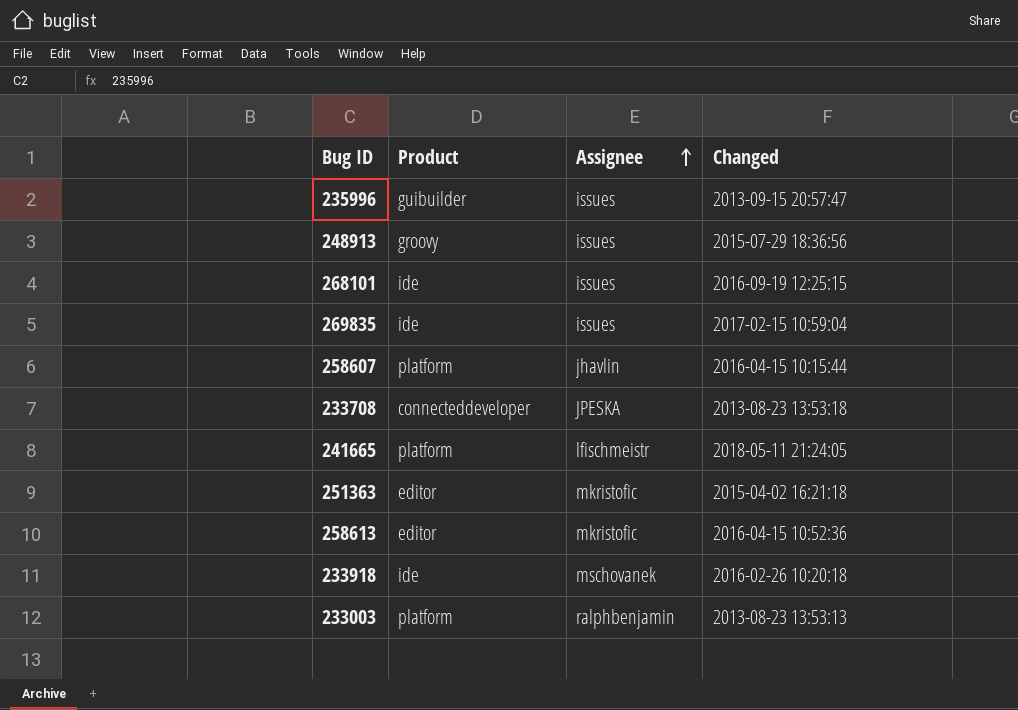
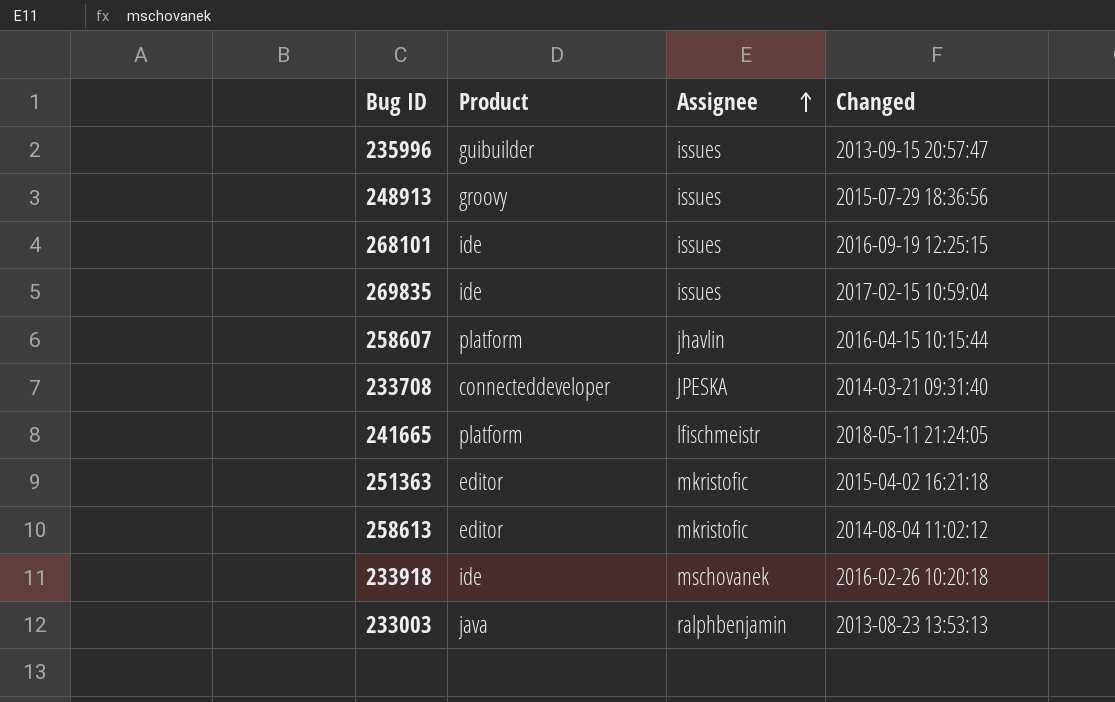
233708 | Changed: 2013-08-23 13:53:18 -> 2014-03-21 09:31:40
258613 | Changed: 2016-04-15 10:52:36 -> 2014-08-04 11:02:12
233003 | Product: platform -> java

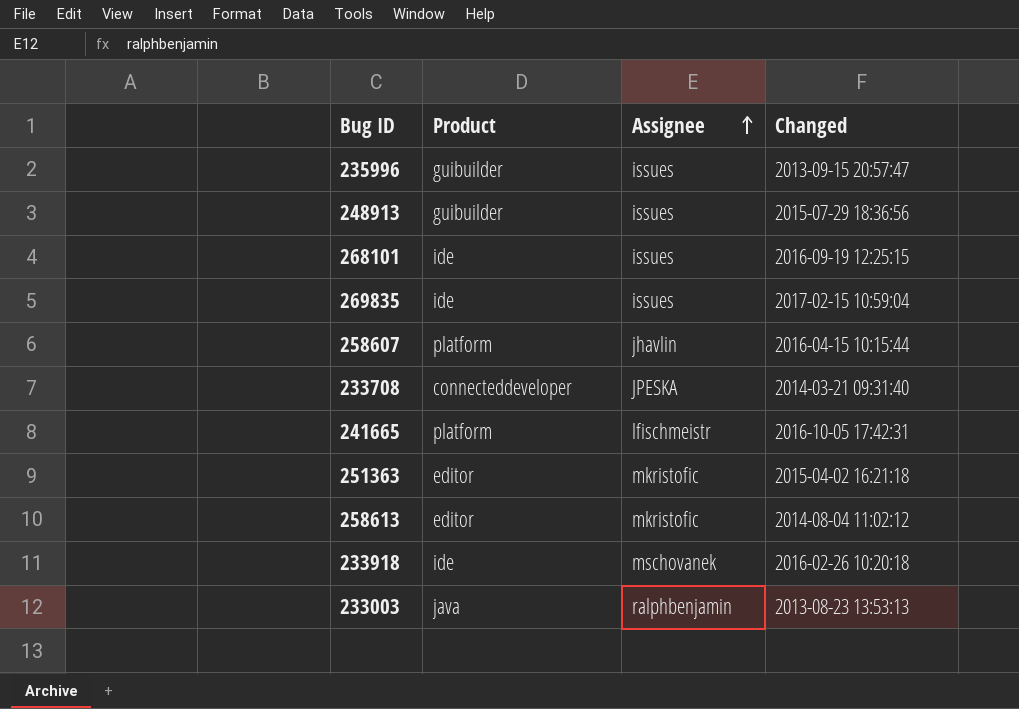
248913 | Product: groovy -> guibuilder
241665 | Changed: 2018-05-11 21:24:05 -> 2016-10-05 17:42:31

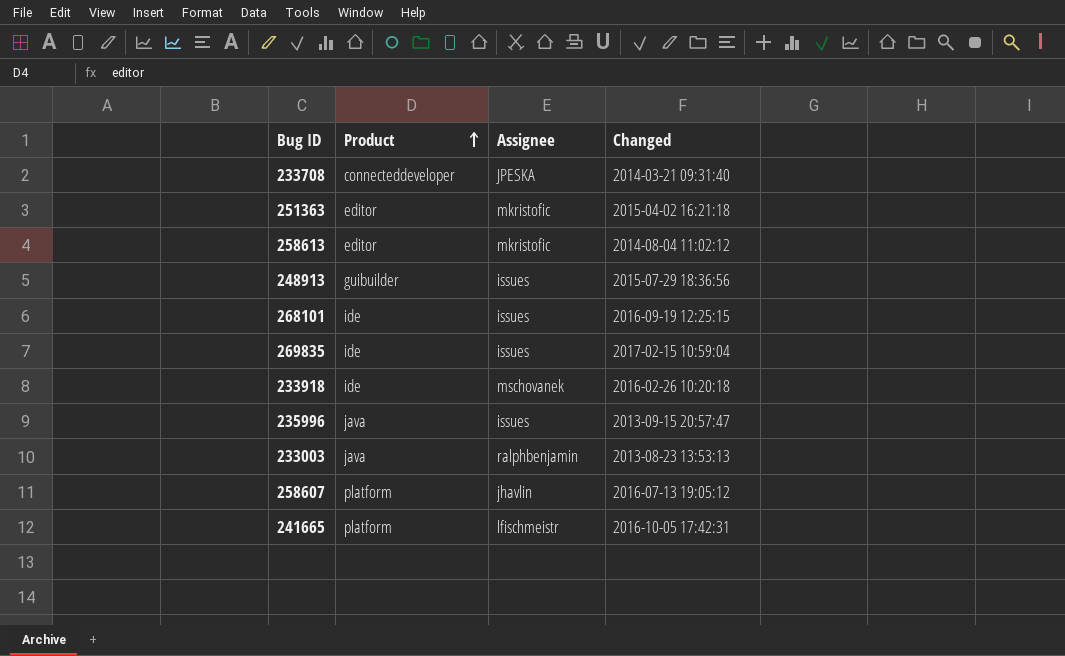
row order: Assignee ascending -> Product ascending
235996 | Product: guibuilder -> java
258607 | Changed: 2016-04-15 10:15:44 -> 2016-07-13 19:05:12

